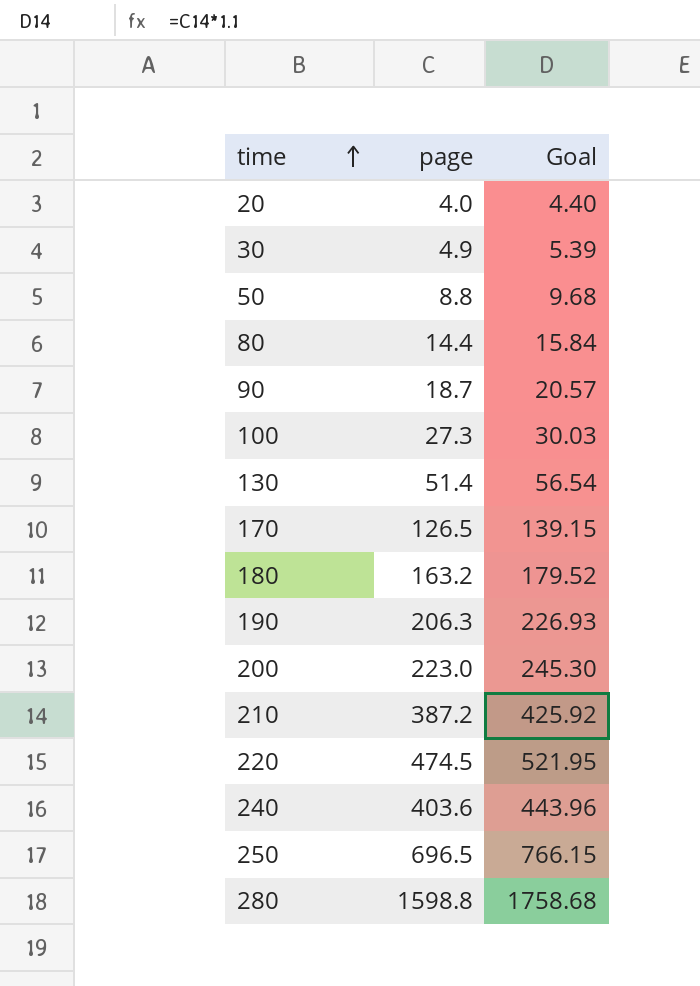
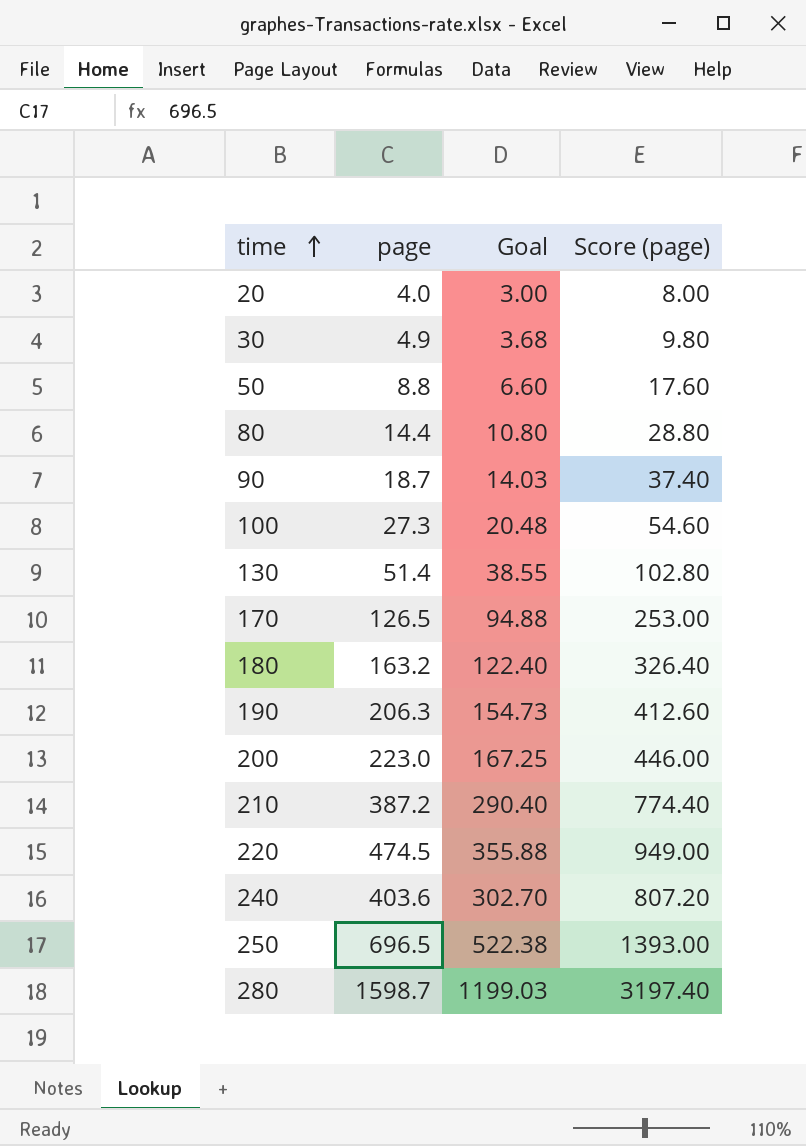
column Goal | formula: [page] * 1.1 -> [page] * 0.75
column Score (page) | formula: none -> [page] * 2
280 | page: 1598.8 -> 1598.7

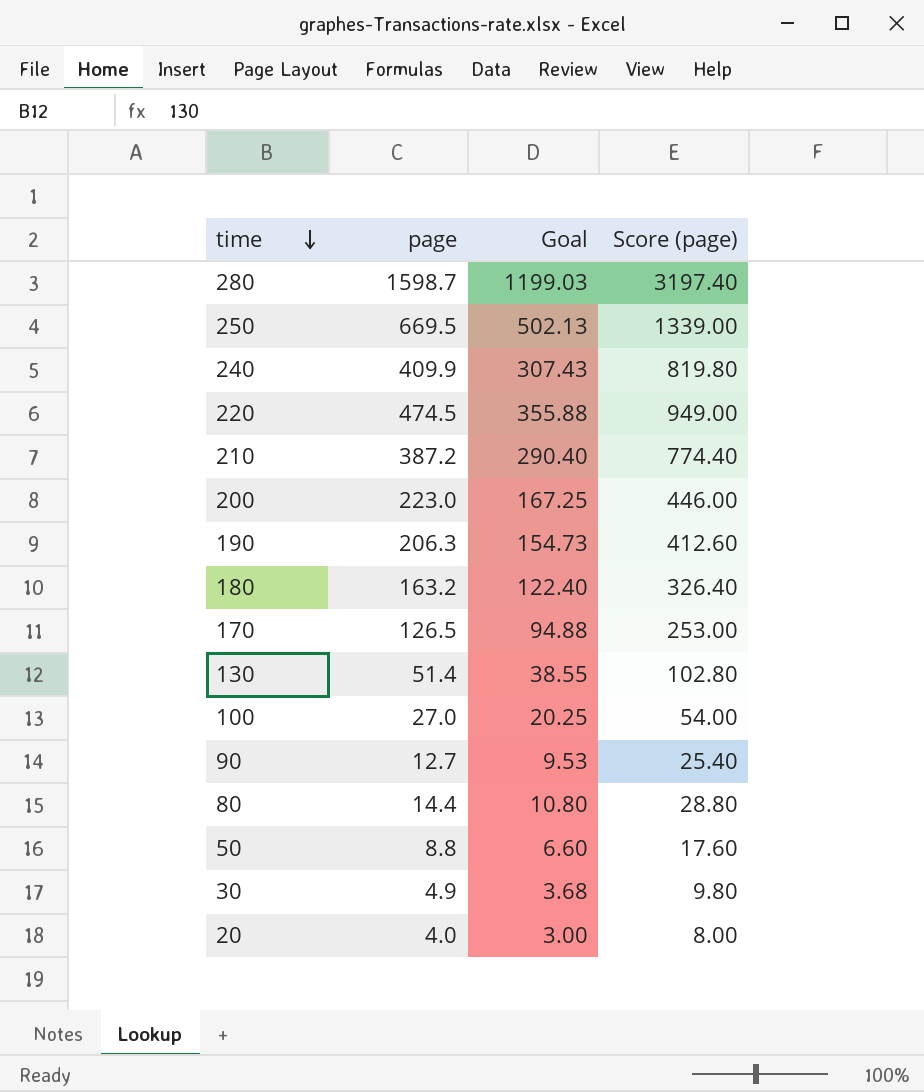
row order: time ascending -> time descending
250 | page: 696.5 -> 669.5
250 | Goal: 522.38 -> 502.13
250 | Score (page): 1393.00 -> 1339.00
240 | page: 403.6 -> 409.9
240 | Goal: 302.70 -> 307.43
240 | Score (page): 807.20 -> 819.80
100 | page: 27.3 -> 27.0
100 | Goal: 20.48 -> 20.25
100 | Score (page): 54.60 -> 54.00
90 | page: 18.7 -> 12.7
90 | Goal: 14.03 -> 9.53
90 | Score (page): 37.40 -> 25.40

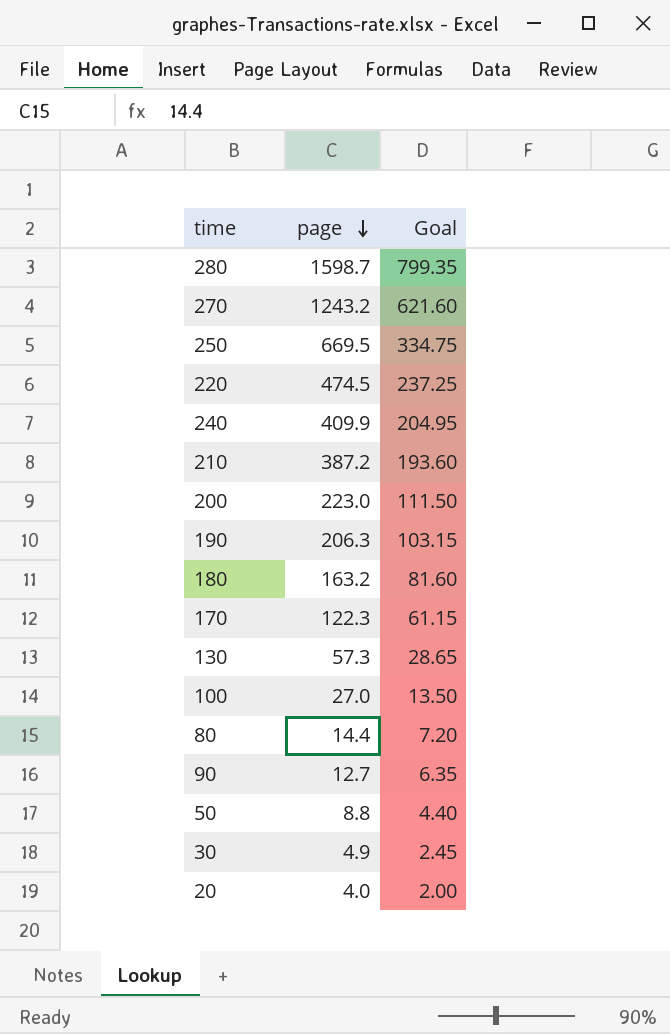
row order: time descending -> page descending
column Score (page) | formula: [page] * 2 -> none
column Goal | formula: [page] * 0.75 -> [page] * 0.5
row 270: none -> 1243.2 | 621.60
170 | page: 126.5 -> 122.3
130 | page: 51.4 -> 57.3

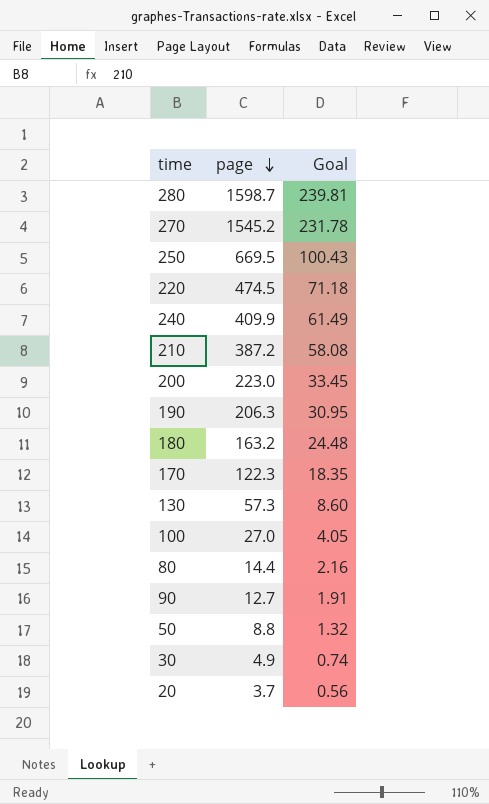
column Goal | formula: [page] * 0.5 -> [page] * 0.15
270 | page: 1243.2 -> 1545.2
20 | page: 4.0 -> 3.7

